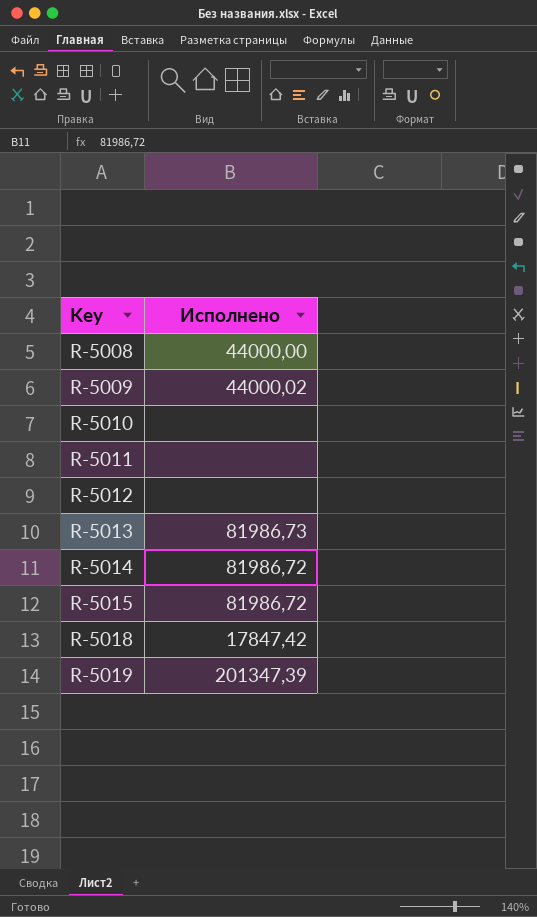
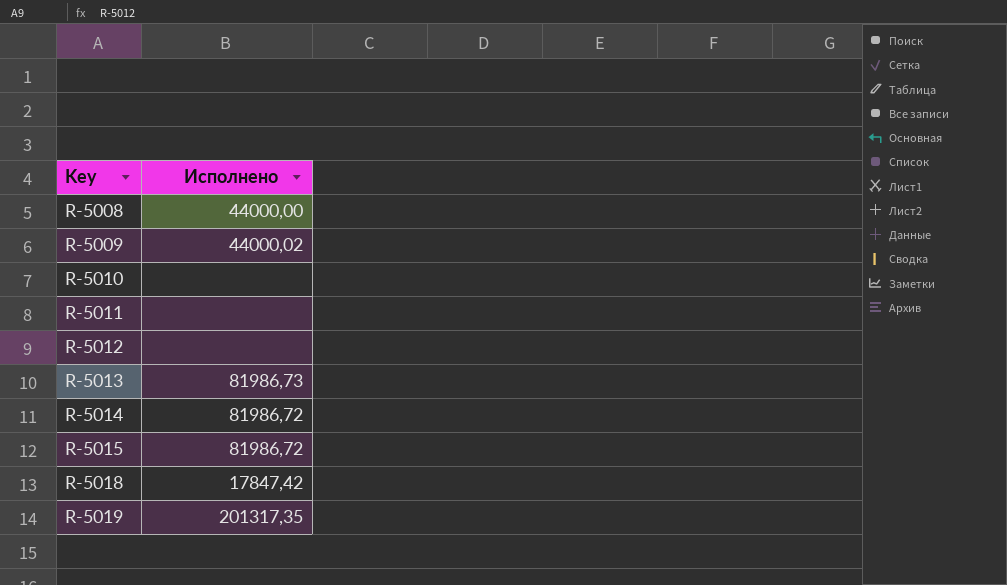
R-5019 | Исполнено: 201347,39 -> 201317,35

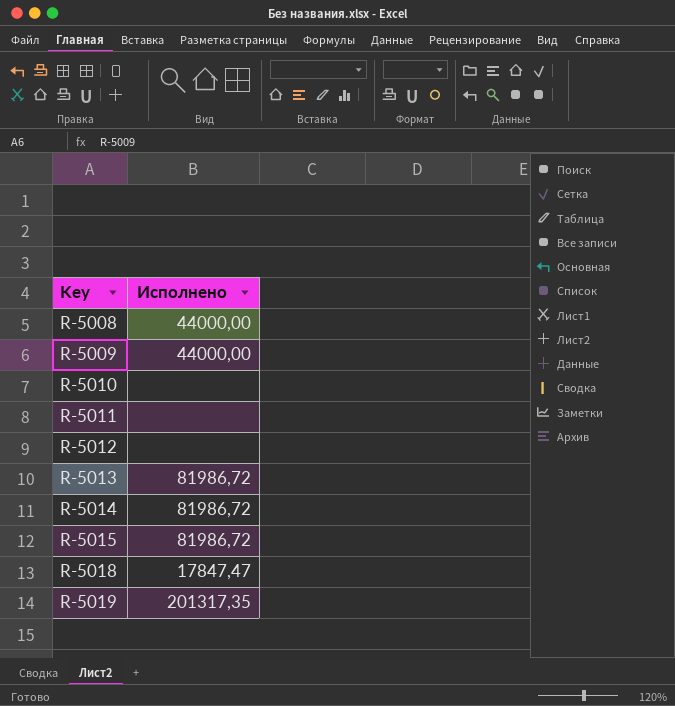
R-5009 | Исполнено: 44000,02 -> 44000,00
R-5013 | Исполнено: 81986,73 -> 81986,72
R-5018 | Исполнено: 17847,42 -> 17847,47

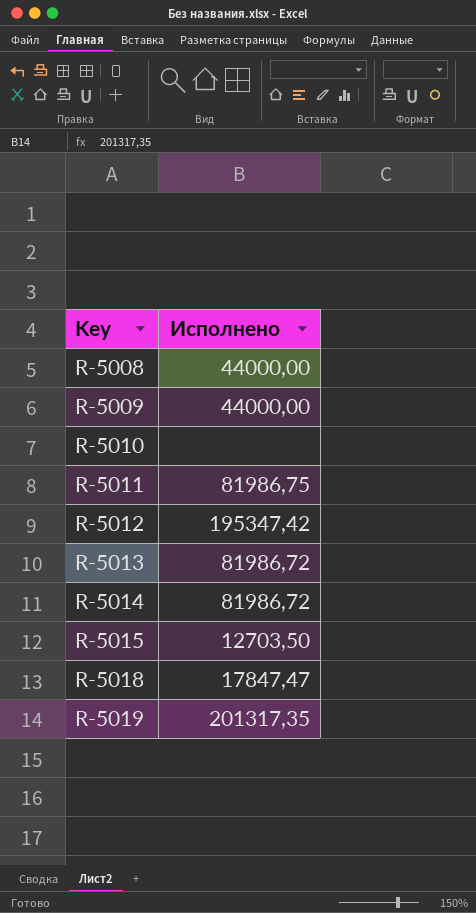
R-5011 | Исполнено: none -> 81986,75
R-5012 | Исполнено: none -> 195347,42
R-5015 | Исполнено: 81986,72 -> 12703,50

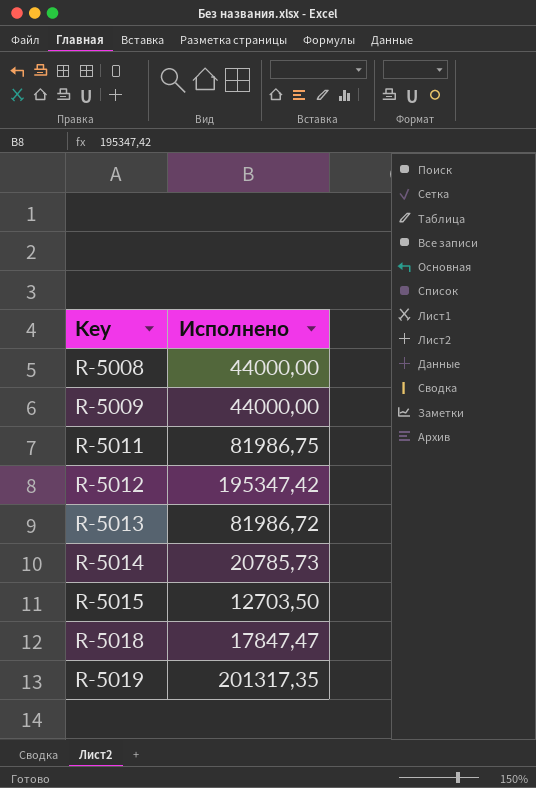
row R-5010: none -> none
R-5014 | Исполнено: 81986,72 -> 20785,73

